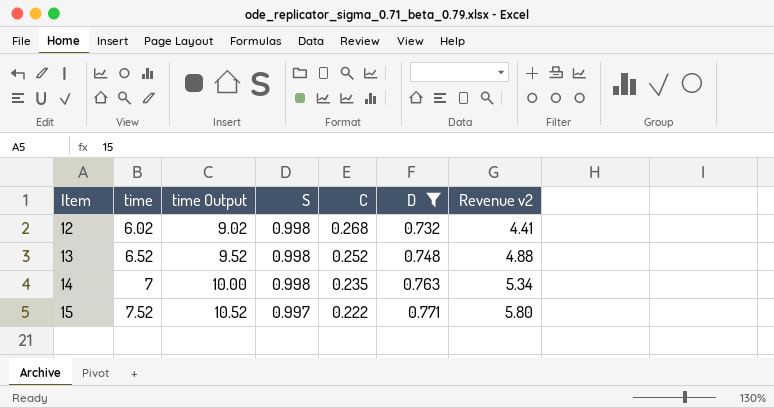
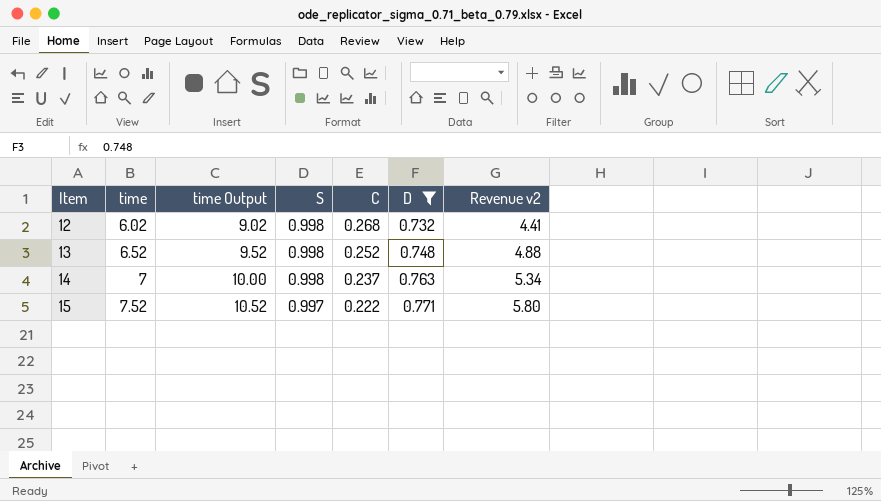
14 | C: 0.235 -> 0.237

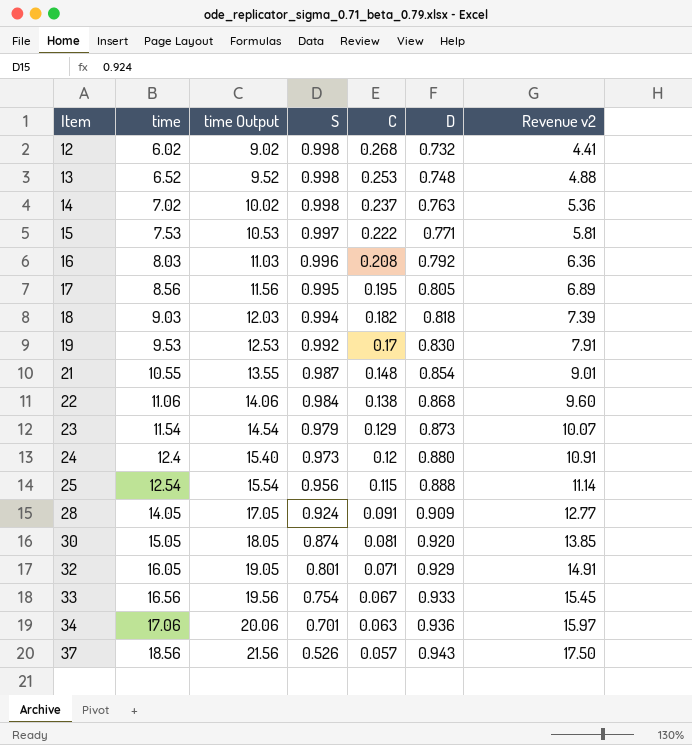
filter: D <= 0.771 -> none
13 | C: 0.252 -> 0.253
14 | time: 7 -> 7.02
14 | time Output: 10.00 -> 10.02
14 | Revenue v2: 5.34 -> 5.36
15 | time: 7.52 -> 7.53
15 | time Output: 10.52 -> 10.53
15 | Revenue v2: 5.80 -> 5.81

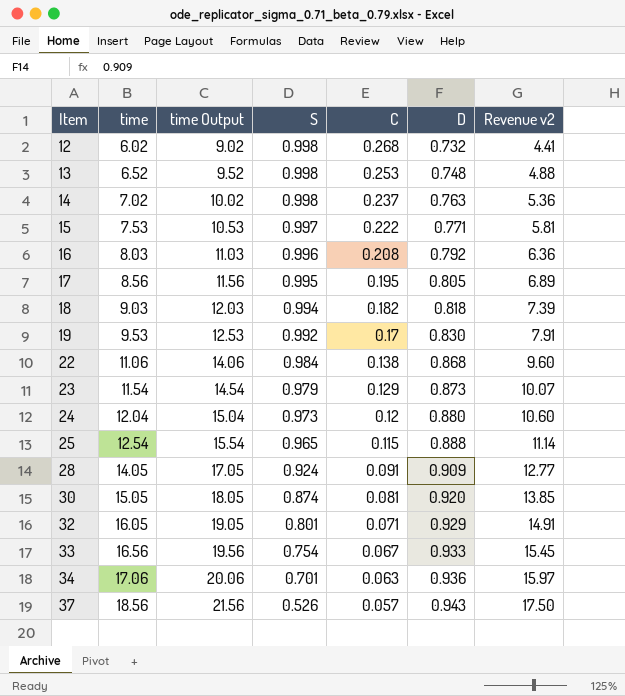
row 21: 10.55 | 13.55 | 0.987 | 0.148 | 0.854 | 9.01 -> none
24 | time: 12.4 -> 12.04
24 | time Output: 15.40 -> 15.04
24 | Revenue v2: 10.91 -> 10.60
25 | S: 0.956 -> 0.965

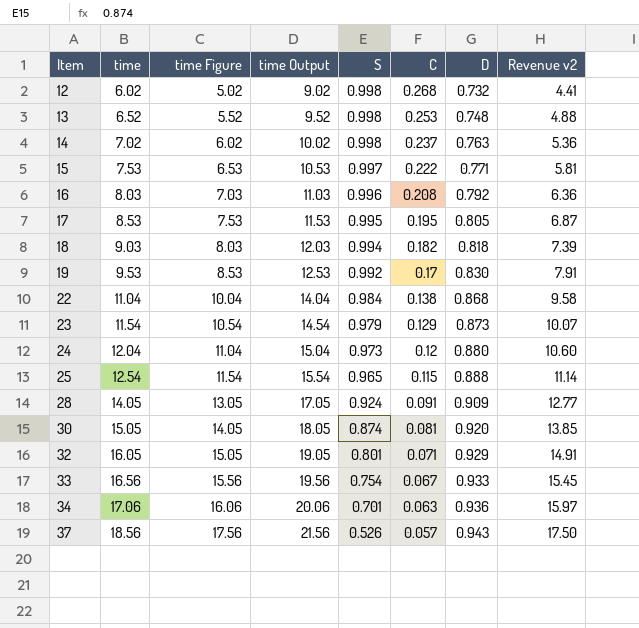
column time Figure | formula: none -> [time] - 1
17 | time: 8.56 -> 8.53
17 | time Output: 11.56 -> 11.53
17 | Revenue v2: 6.89 -> 6.87
22 | time: 11.06 -> 11.04
22 | time Output: 14.06 -> 14.04
22 | Revenue v2: 9.60 -> 9.58

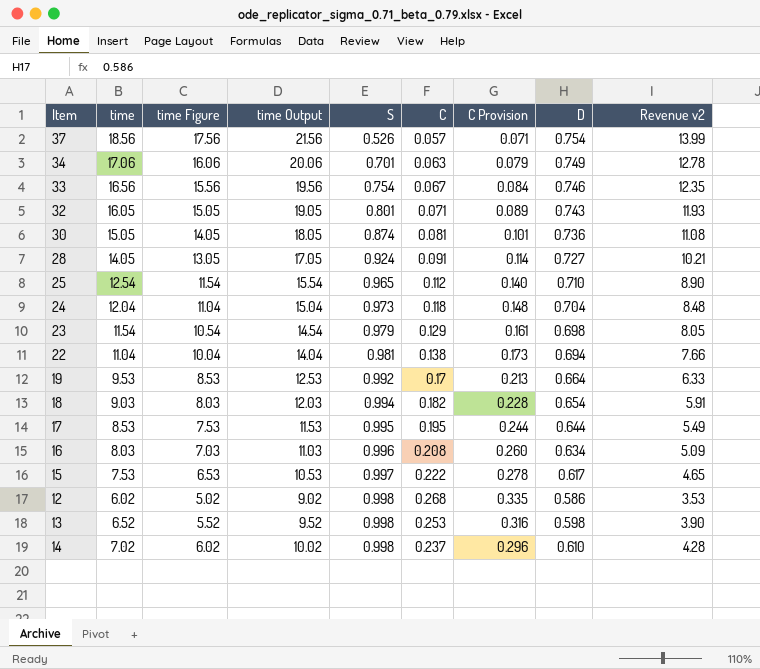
row order: Item ascending -> S ascending
column C Provision | formula: none -> [C] * 1.25
37 | D: 0.943 -> 0.754
37 | Revenue v2: 17.50 -> 13.99
34 | D: 0.936 -> 0.749
34 | Revenue v2: 15.97 -> 12.78
33 | D: 0.933 -> 0.746
33 | Revenue v2: 15.45 -> 12.35
32 | D: 0.929 -> 0.743
32 | Revenue v2: 14.91 -> 11.93
30 | D: 0.920 -> 0.736
30 | Revenue v2: 13.85 -> 11.08
28 | D: 0.909 -> 0.727
28 | Revenue v2: 12.77 -> 10.21
25 | C: 0.115 -> 0.112
25 | D: 0.888 -> 0.710
25 | Revenue v2: 11.14 -> 8.90
24 | C: 0.12 -> 0.118
24 | D: 0.880 -> 0.704
24 | Revenue v2: 10.60 -> 8.48
23 | D: 0.873 -> 0.698
23 | Revenue v2: 10.07 -> 8.05
22 | S: 0.984 -> 0.981
22 | D: 0.868 -> 0.694
22 | Revenue v2: 9.58 -> 7.66
19 | D: 0.830 -> 0.664
19 | Revenue v2: 7.91 -> 6.33
18 | D: 0.818 -> 0.654
18 | Revenue v2: 7.39 -> 5.91
17 | D: 0.805 -> 0.644
17 | Revenue v2: 6.87 -> 5.49
16 | D: 0.792 -> 0.634
16 | Revenue v2: 6.36 -> 5.09
15 | D: 0.771 -> 0.617
15 | Revenue v2: 5.81 -> 4.65
12 | D: 0.732 -> 0.586
12 | Revenue v2: 4.41 -> 3.53
13 | D: 0.748 -> 0.598
13 | Revenue v2: 4.88 -> 3.90
14 | D: 0.763 -> 0.610
14 | Revenue v2: 5.36 -> 4.28

